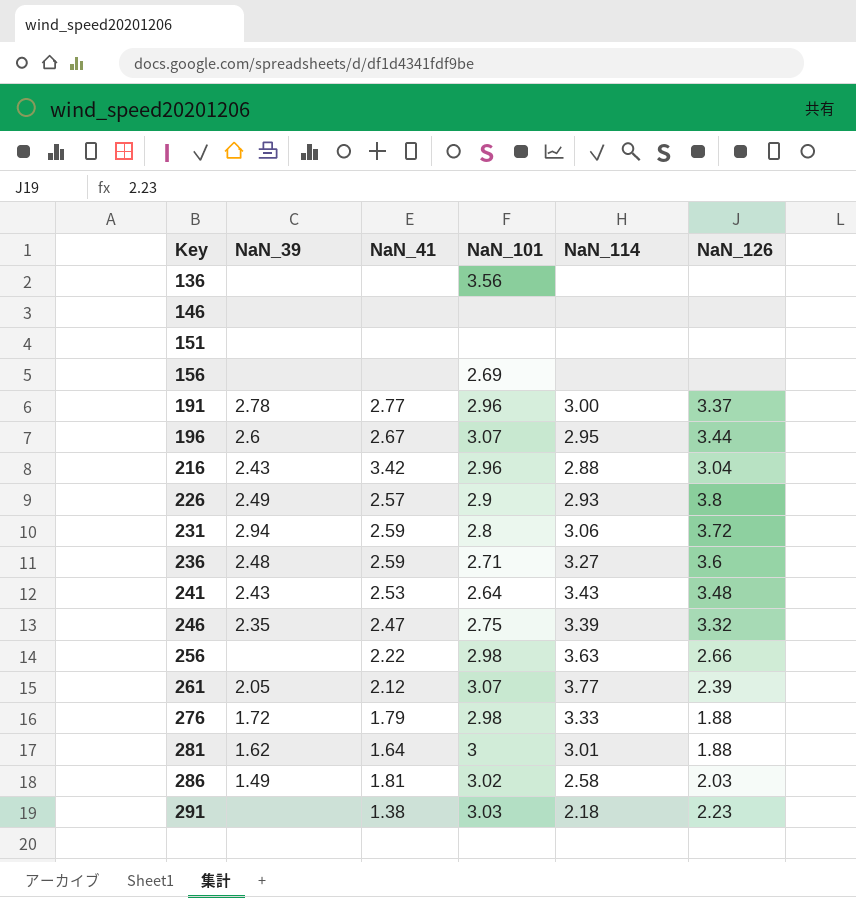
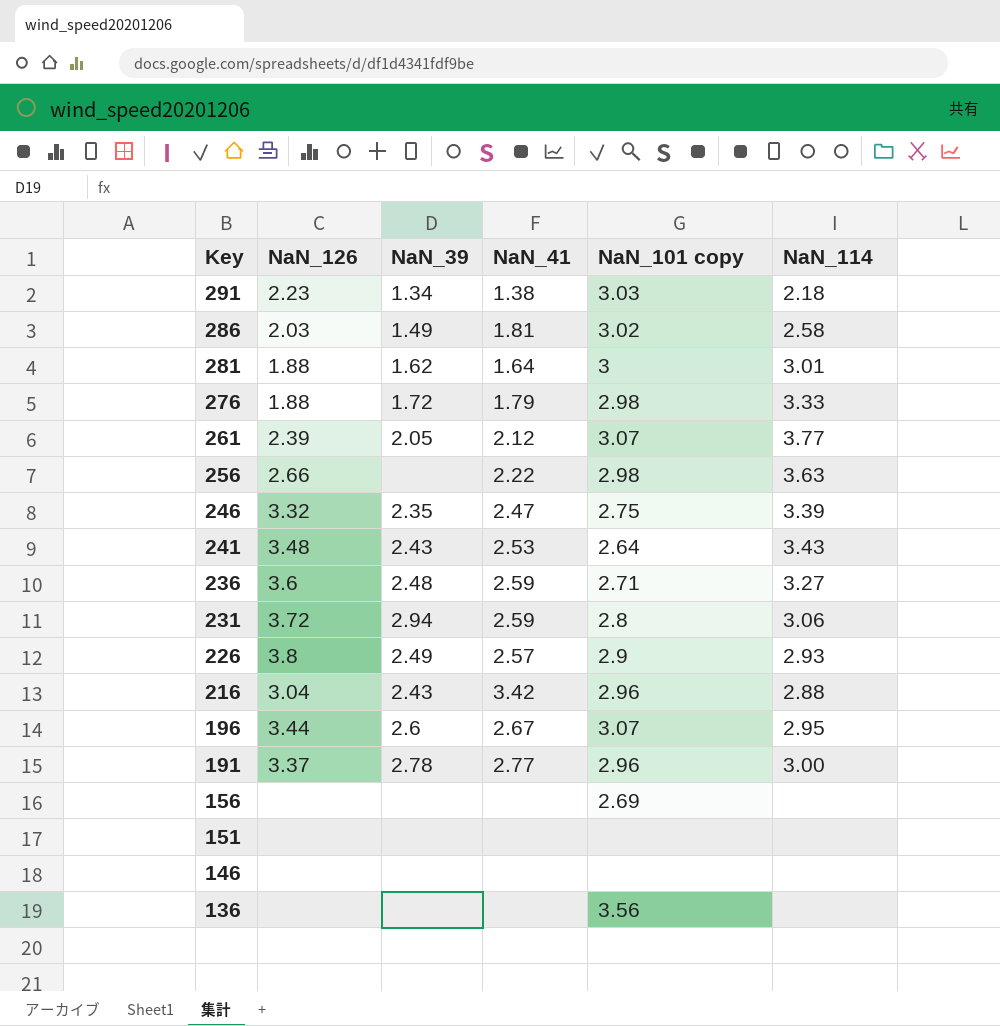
row order: Key ascending -> Key descending
column NaN_126 | position: 6 -> 2
column name: NaN_101 -> NaN_101 copy
291 | NaN_39: none -> 1.34

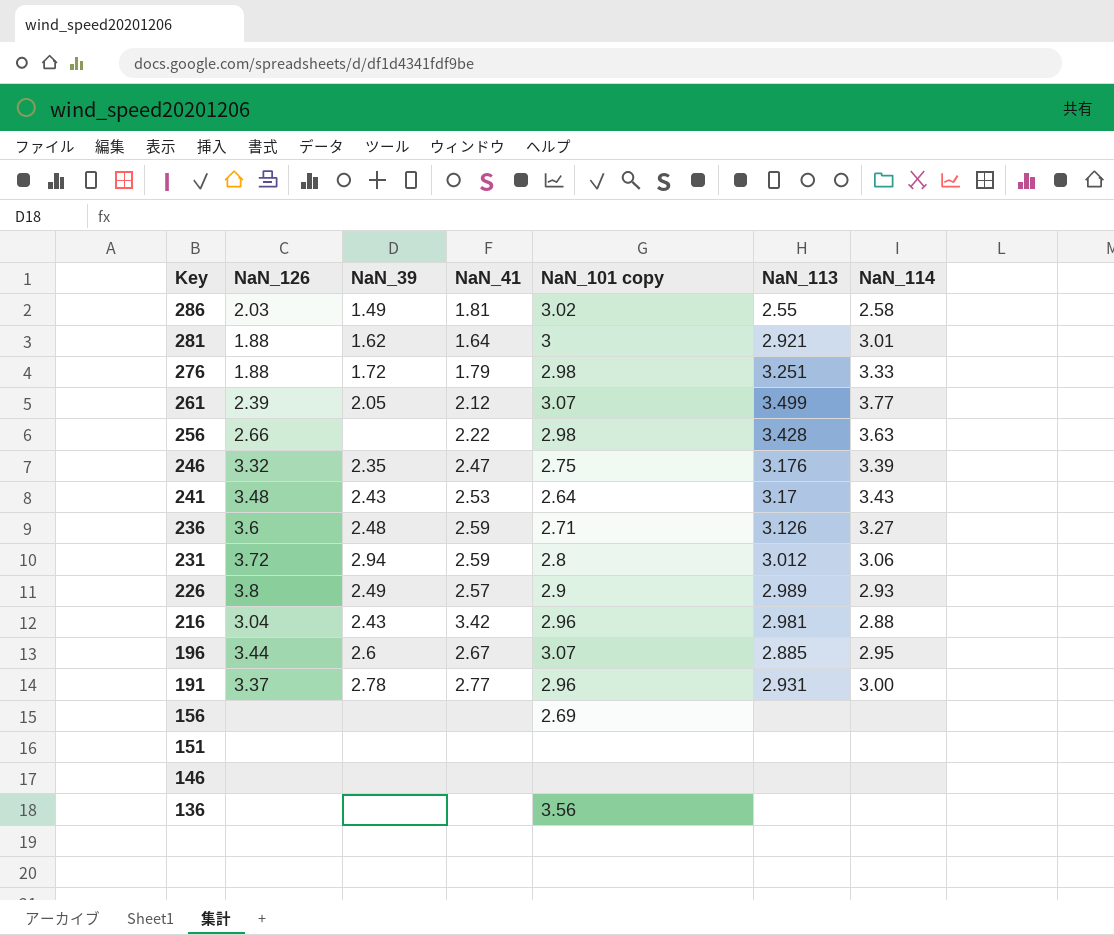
column NaN_113 | position: none -> 6
row 291: 2.23 | 1.34 | 1.38 | 3.03 | 2.18 -> none

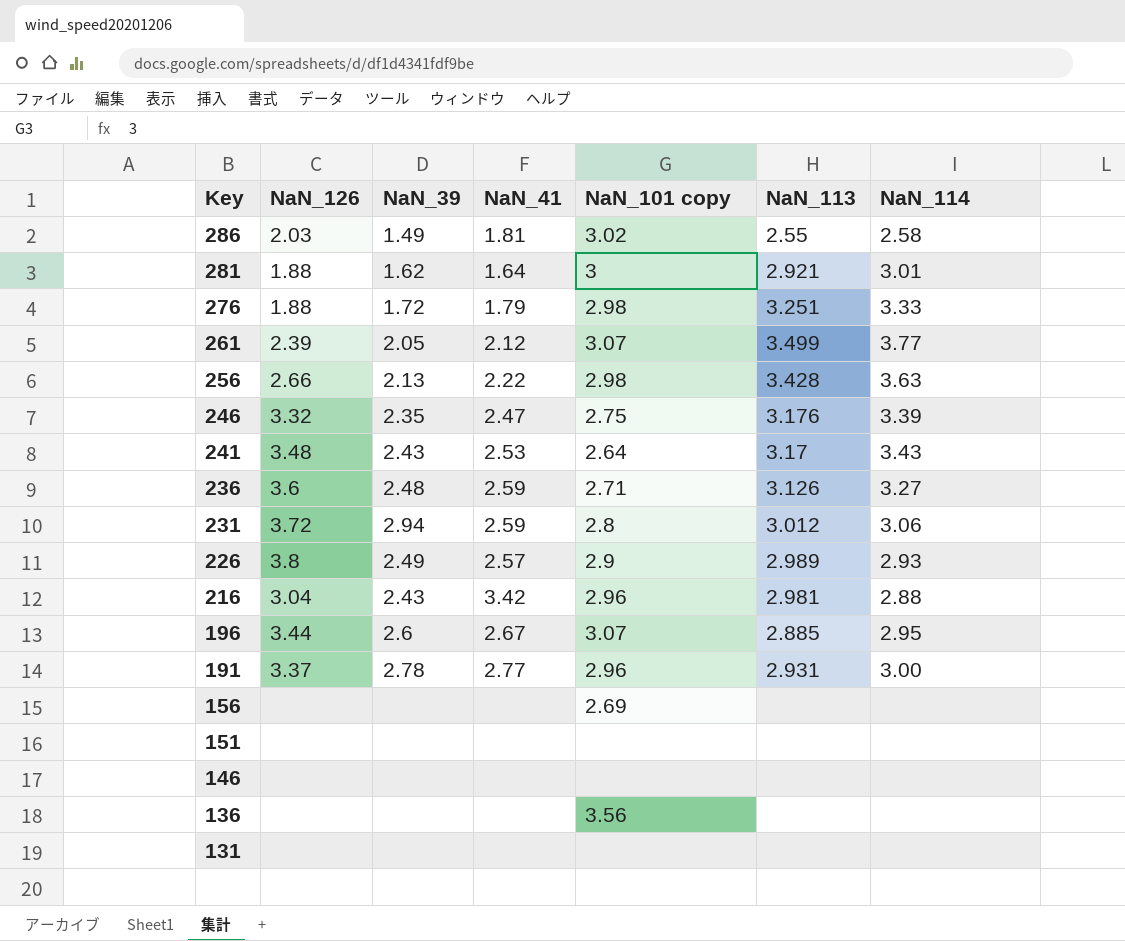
256 | NaN_39: none -> 2.13
row 131: none -> none | none | none | none | none | none

